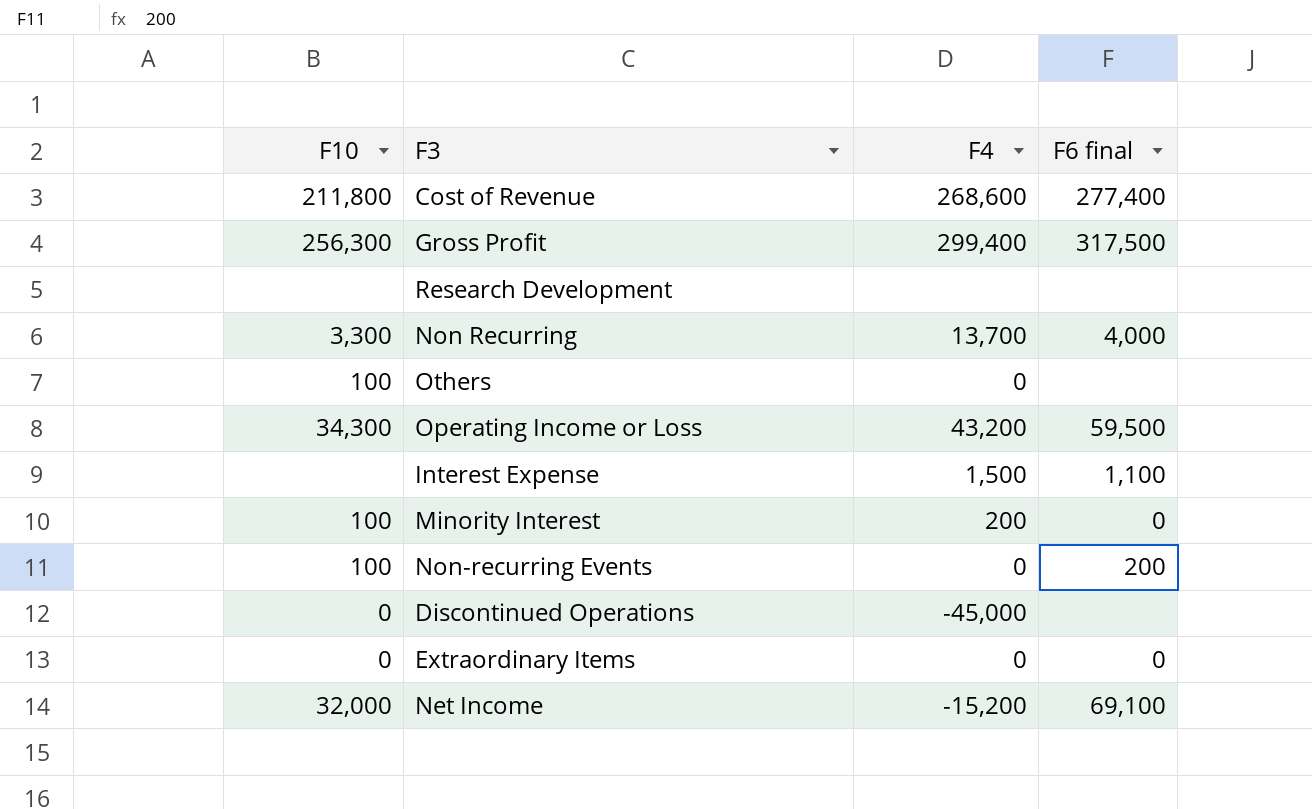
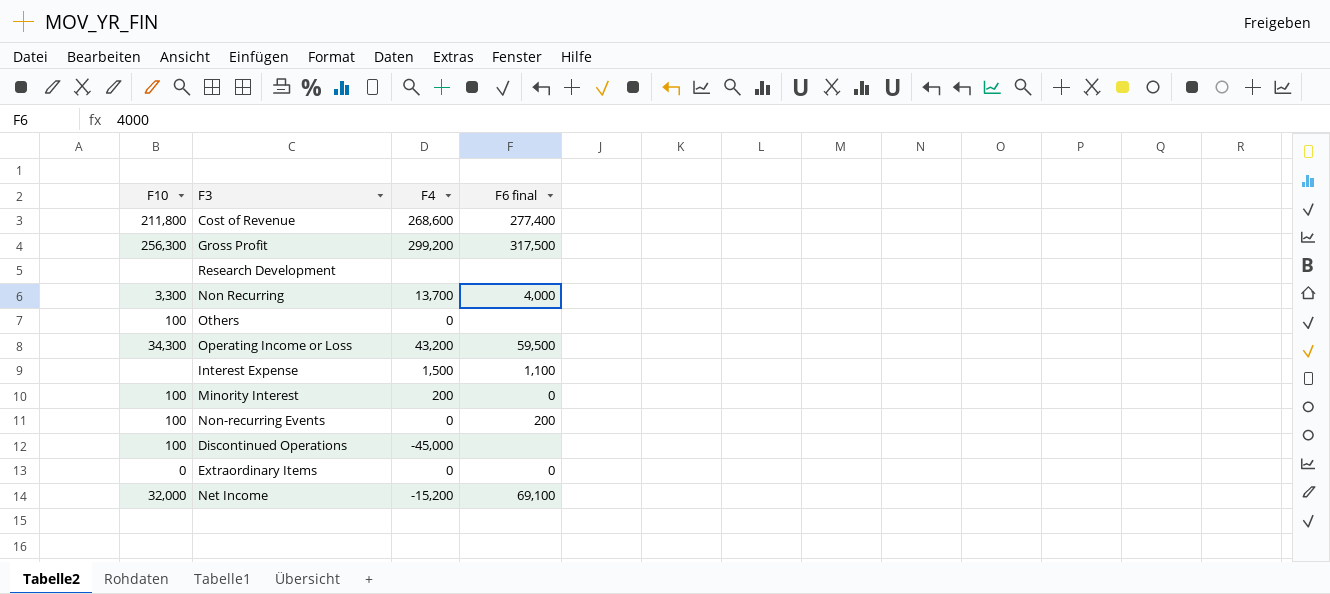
Gross Profit | F4: 299,400 -> 299,200
Discontinued Operations | F10: 0 -> 100

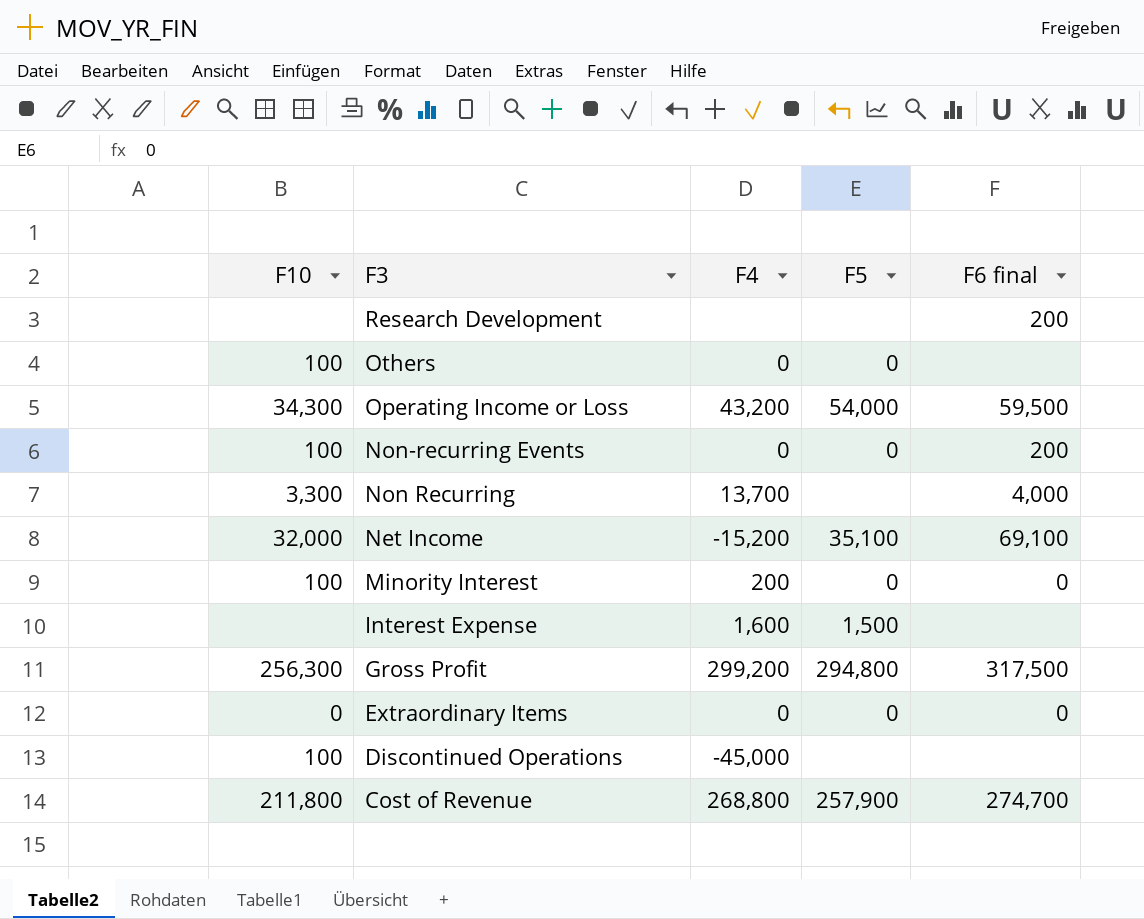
row order: none -> F3 descending
column F5 | position: none -> 4
Research Development | F6 final: none -> 200
Interest Expense | F4: 1,500 -> 1,600
Interest Expense | F6 final: 1,100 -> none
Cost of Revenue | F4: 268,600 -> 268,800
Cost of Revenue | F6 final: 277,400 -> 274,700

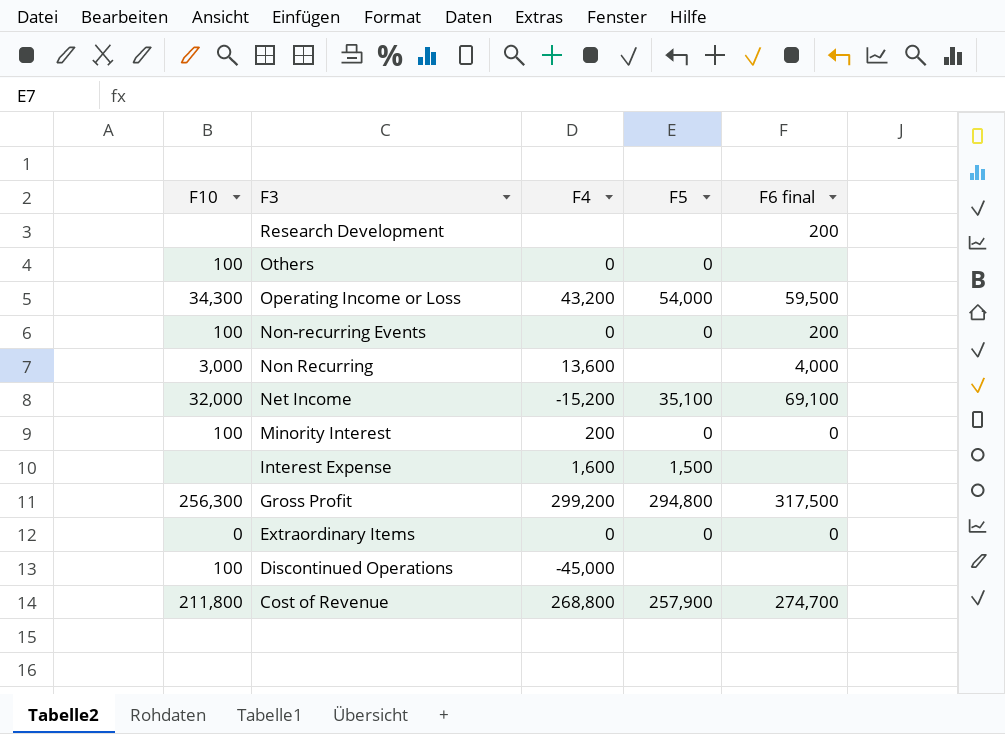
Non Recurring | F10: 3,300 -> 3,000
Non Recurring | F4: 13,700 -> 13,600

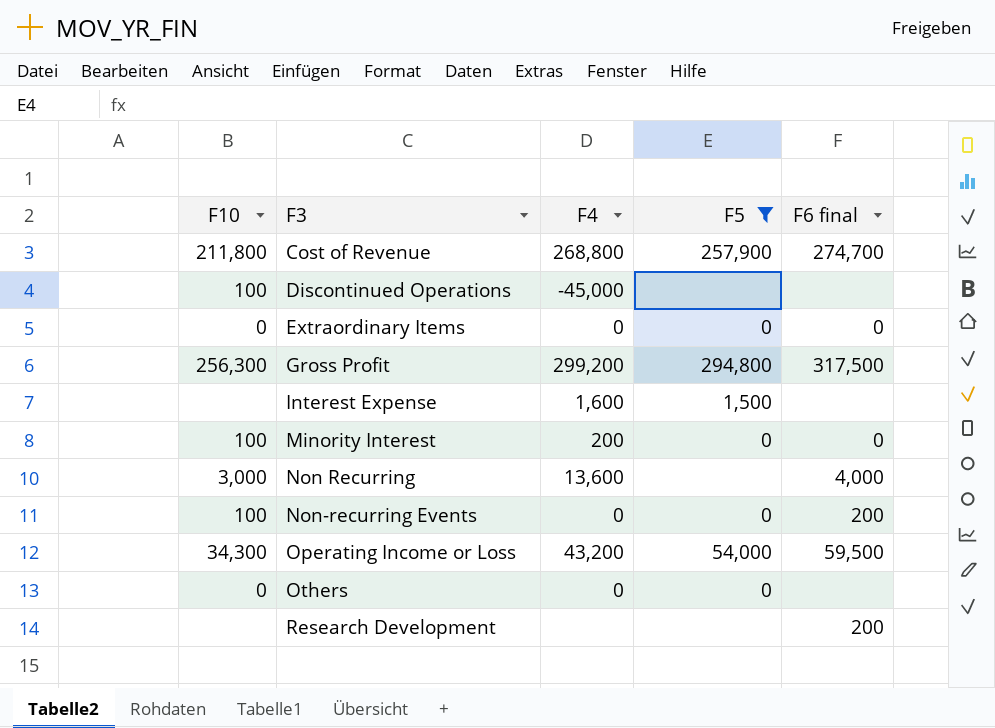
filter: none -> F5 != 35,100
row order: F3 descending -> F3 ascending
Others | F10: 100 -> 0

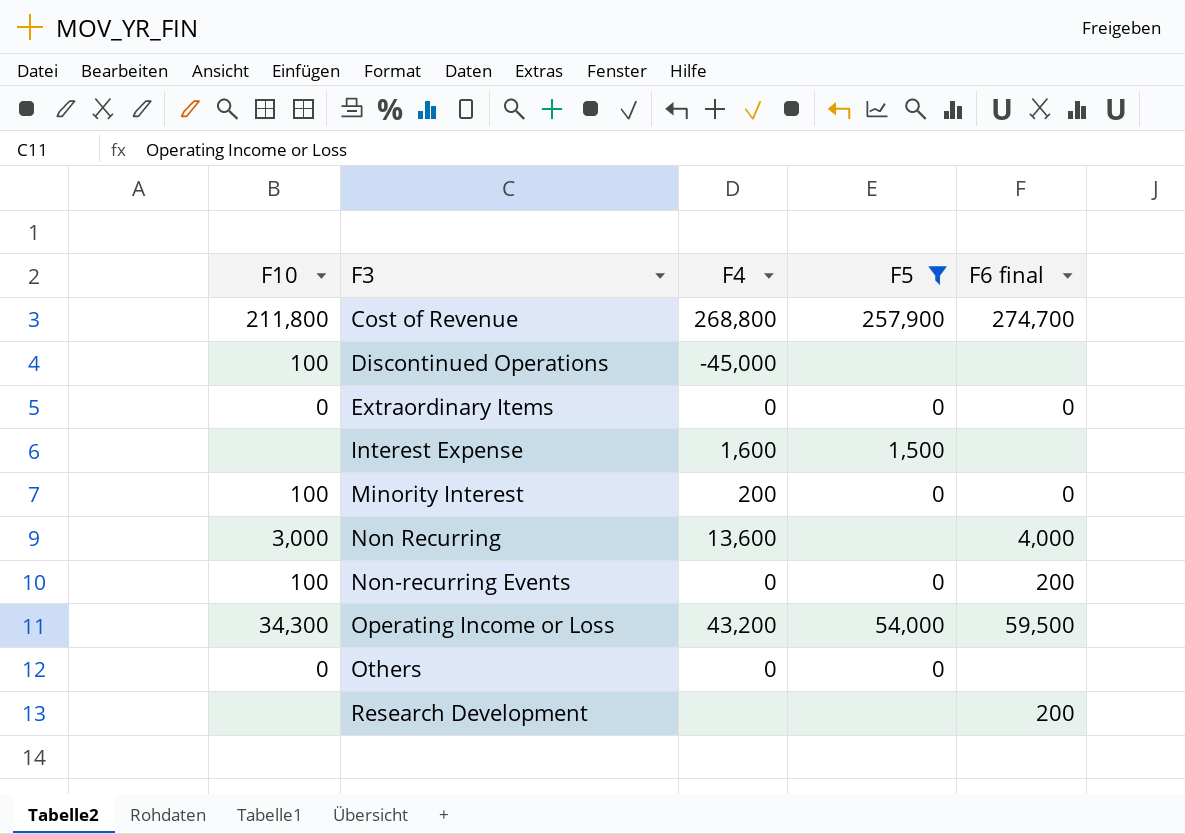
row Gross Profit: 256,300 | 299,200 | 294,800 | 317,500 -> none

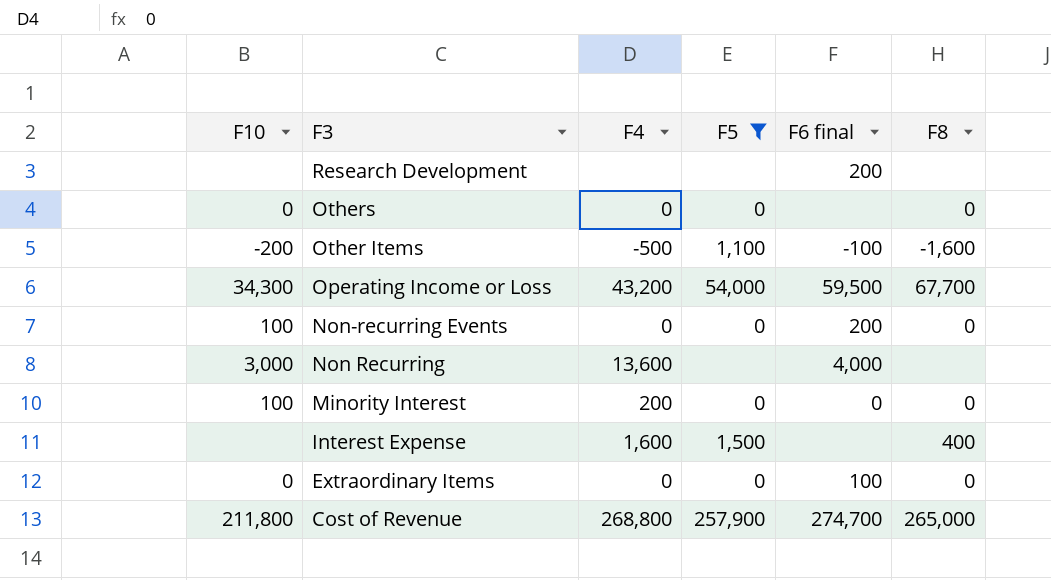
row order: F3 ascending -> F3 descending
column F8 | position: none -> 6
row Discontinued Operations: 100 | -45,000 | none | none -> none
row Other Items: none -> -200 | -500 | 1,100 | -100 | -1,600
Extraordinary Items | F6 final: 0 -> 100

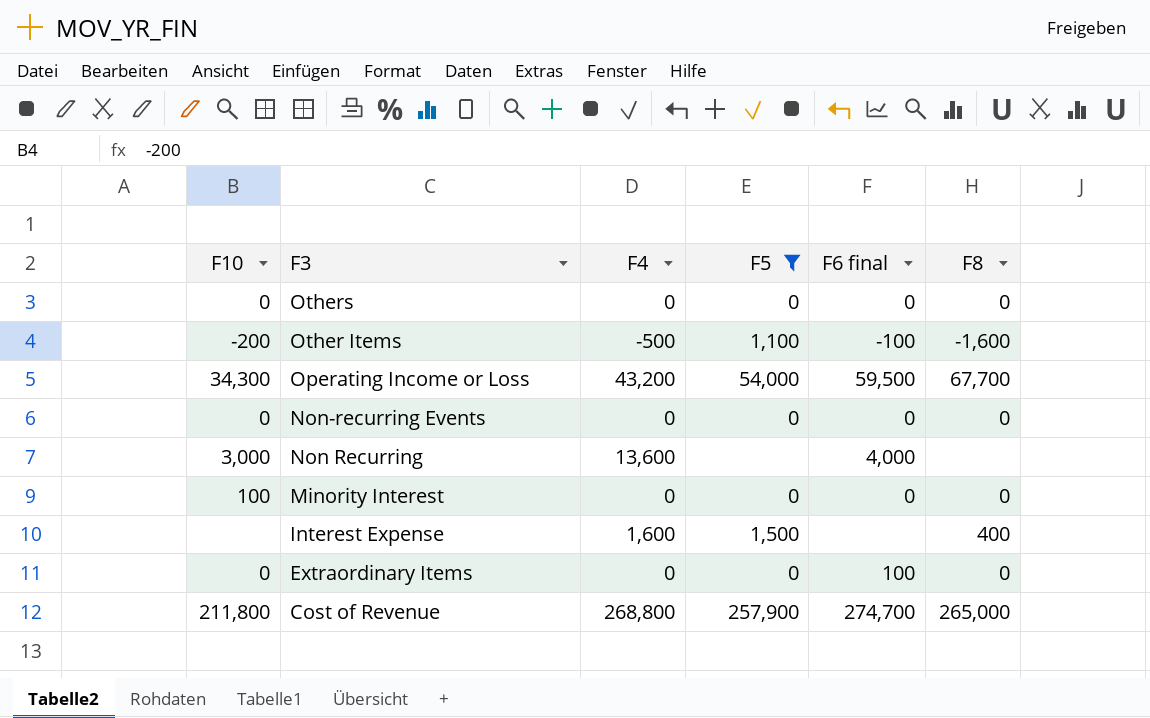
row Research Development: none | none | none | 200 | none -> none
Others | F6 final: none -> 0
Non-recurring Events | F10: 100 -> 0
Non-recurring Events | F6 final: 200 -> 0
Minority Interest | F4: 200 -> 0

